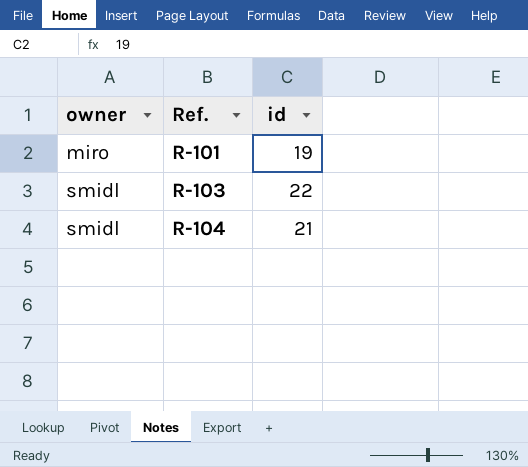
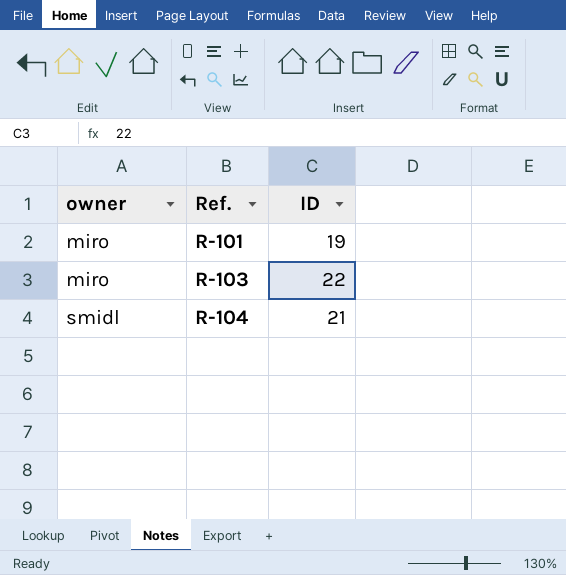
column name: id -> ID
R-103 | owner: smidl -> miro

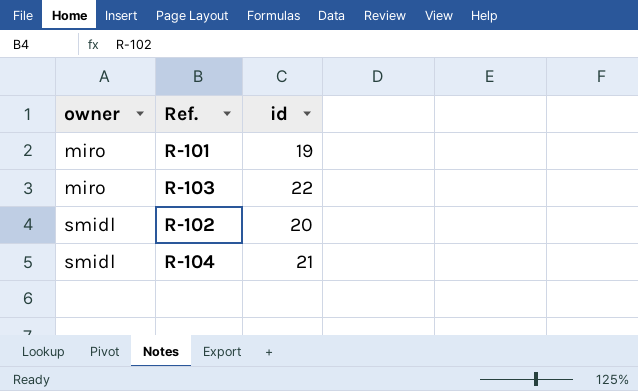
column name: ID -> id
row R-102: none -> smidl | 20

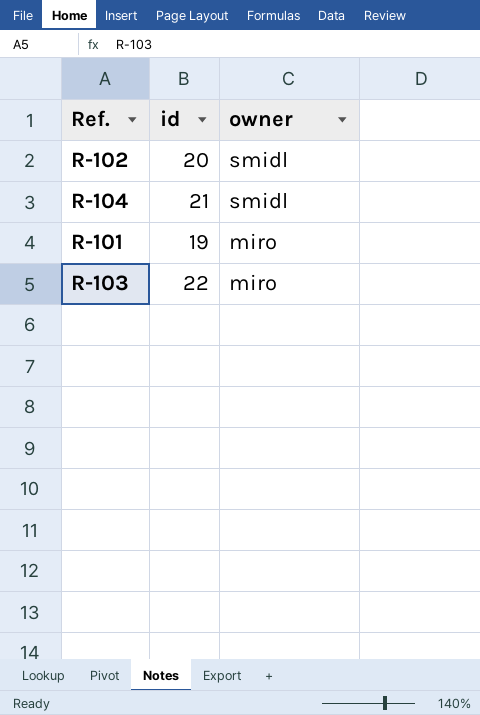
row order: owner ascending -> owner descending
column owner | position: 1 -> 3

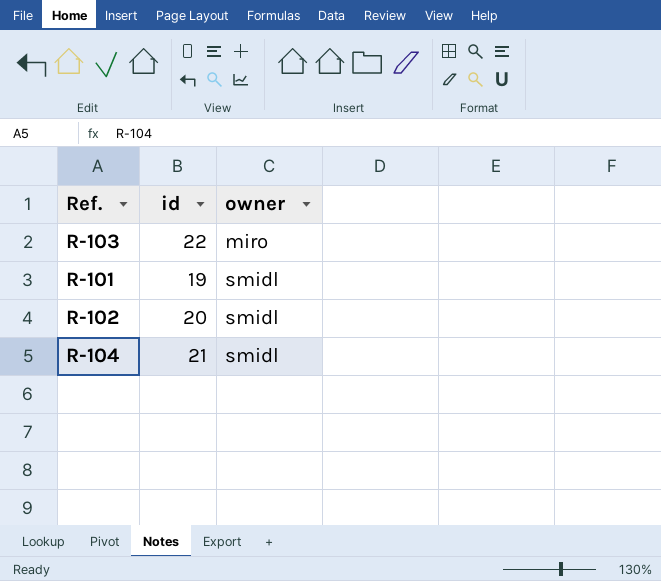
row order: owner descending -> owner ascending
R-101 | owner: miro -> smidl

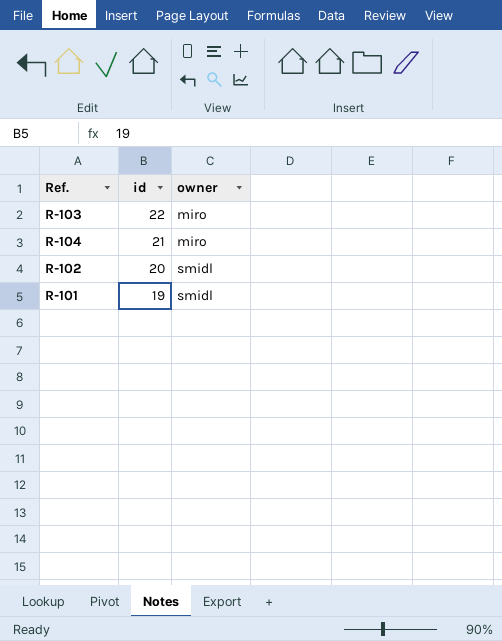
row order: owner ascending -> id descending
R-104 | owner: smidl -> miro

